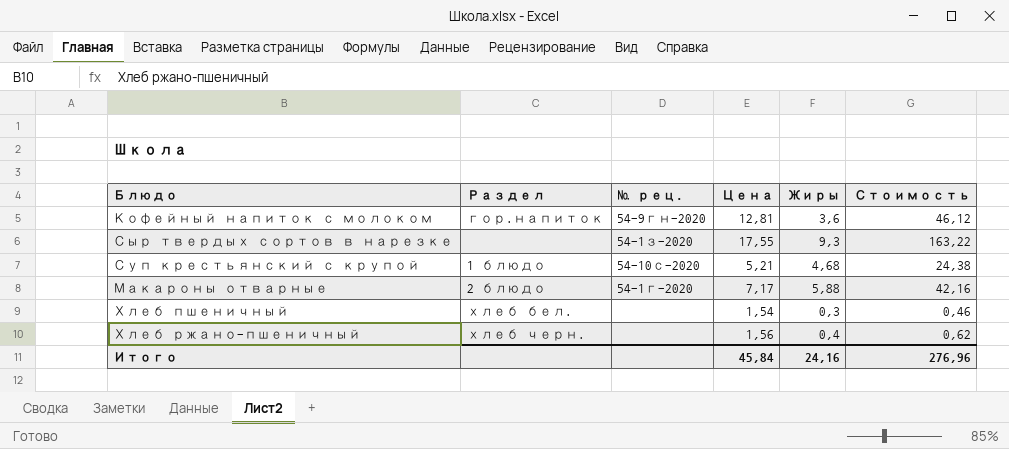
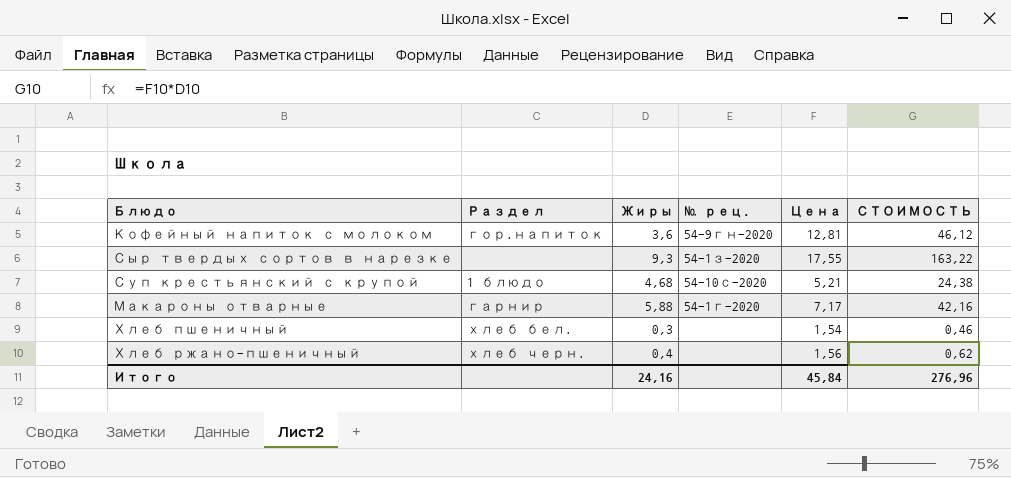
column Жиры | position: 5 -> 3
column name: Стоимость -> СТОИМОСТЬ
Макароны отварные | Раздел: 2 блюдо -> гарнир

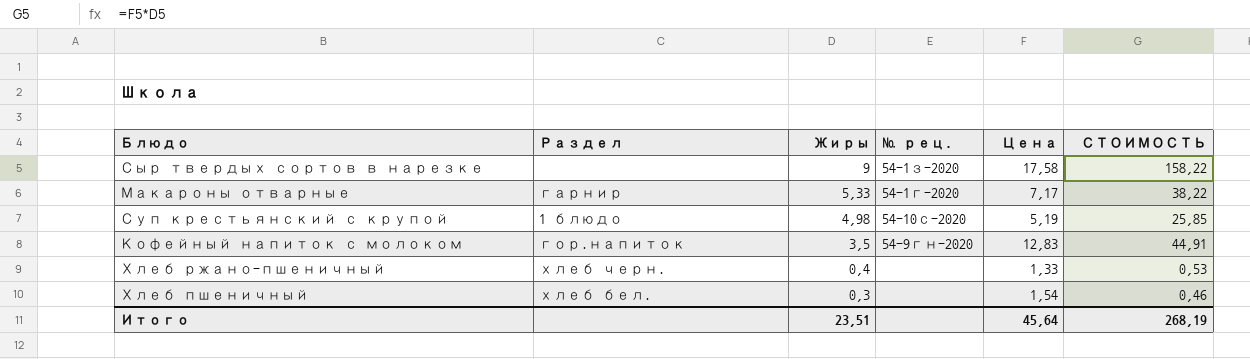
row order: none -> Жиры descending
Сыр твердых сортов в нарезке | Жиры: 9,3 -> 9
Сыр твердых сортов в нарезке | Цена: 17,55 -> 17,58
Сыр твердых сортов в нарезке | СТОИМОСТЬ: 163,22 -> 158,22
Макароны отварные | Жиры: 5,88 -> 5,33
Макароны отварные | СТОИМОСТЬ: 42,16 -> 38,22
Суп крестьянский с крупой | Жиры: 4,68 -> 4,98
Суп крестьянский с крупой | Цена: 5,21 -> 5,19
Суп крестьянский с крупой | СТОИМОСТЬ: 24,38 -> 25,85
Кофейный напиток с молоком | Жиры: 3,6 -> 3,5
Кофейный напиток с молоком | Цена: 12,81 -> 12,83
Кофейный напиток с молоком | СТОИМОСТЬ: 46,12 -> 44,91
Хлеб ржано-пшеничный | Цена: 1,56 -> 1,33
Хлеб ржано-пшеничный | СТОИМОСТЬ: 0,62 -> 0,53
Итого | Жиры: 24,16 -> 23,51
Итого | Цена: 45,84 -> 45,64
Итого | СТОИМОСТЬ: 276,96 -> 268,19

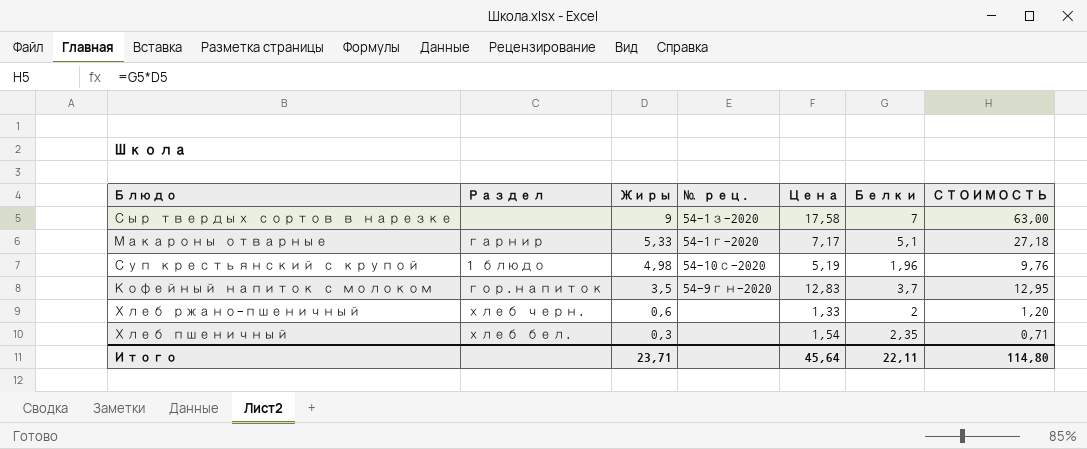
column Белки | position: none -> 6
column СТОИМОСТЬ | formula: [Жиры] * [Цена] -> [Жиры] * [Белки]
Хлеб ржано-пшеничный | Жиры: 0,4 -> 0,6
Итого | Жиры: 23,51 -> 23,71
Итого | СТОИМОСТЬ: 268,19 -> 114,80

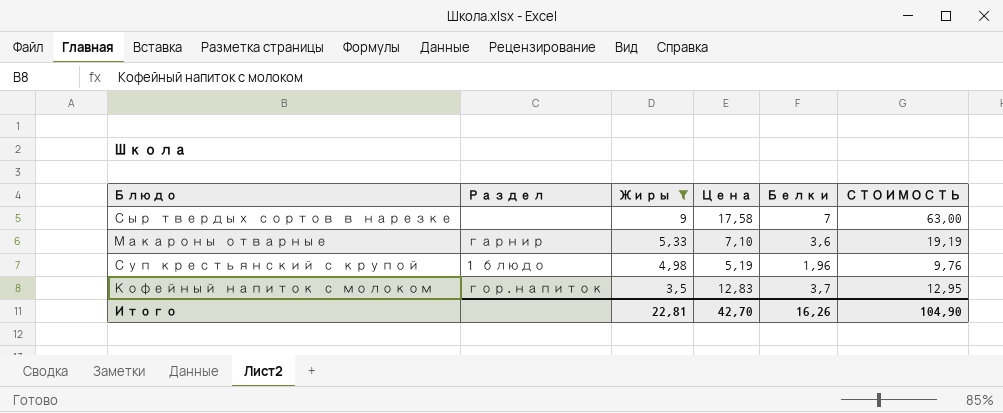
filter: none -> Жиры >= 3,5
column № рец. | position: 4 -> none
Макароны отварные | Цена: 7,17 -> 7,10
Макароны отварные | Белки: 5,1 -> 3,6
Макароны отварные | СТОИМОСТЬ: 27,18 -> 19,19
Итого | Жиры: 23,71 -> 22,81
Итого | Цена: 45,64 -> 42,70
Итого | Белки: 22,11 -> 16,26
Итого | СТОИМОСТЬ: 114,80 -> 104,90

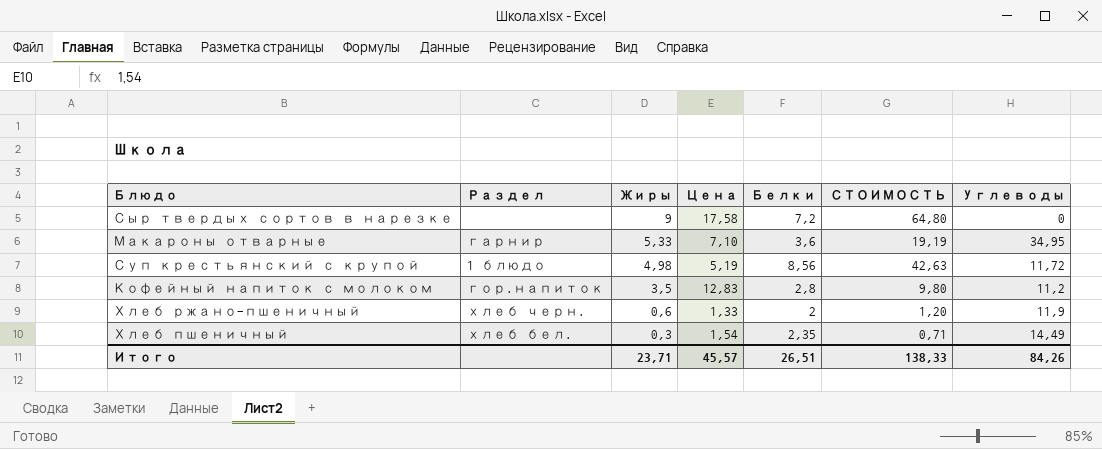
filter: Жиры >= 3,5 -> none
column Углеводы | position: none -> 7
Сыр твердых сортов в нарезке | Белки: 7 -> 7,2
Сыр твердых сортов в нарезке | СТОИМОСТЬ: 63,00 -> 64,80
Суп крестьянский с крупой | Белки: 1,96 -> 8,56
Суп крестьянский с крупой | СТОИМОСТЬ: 9,76 -> 42,63
Кофейный напиток с молоком | Белки: 3,7 -> 2,8
Кофейный напиток с молоком | СТОИМОСТЬ: 12,95 -> 9,80
Итого | Жиры: 22,81 -> 23,71
Итого | Цена: 42,70 -> 45,57
Итого | Белки: 16,26 -> 26,51
Итого | СТОИМОСТЬ: 104,90 -> 138,33

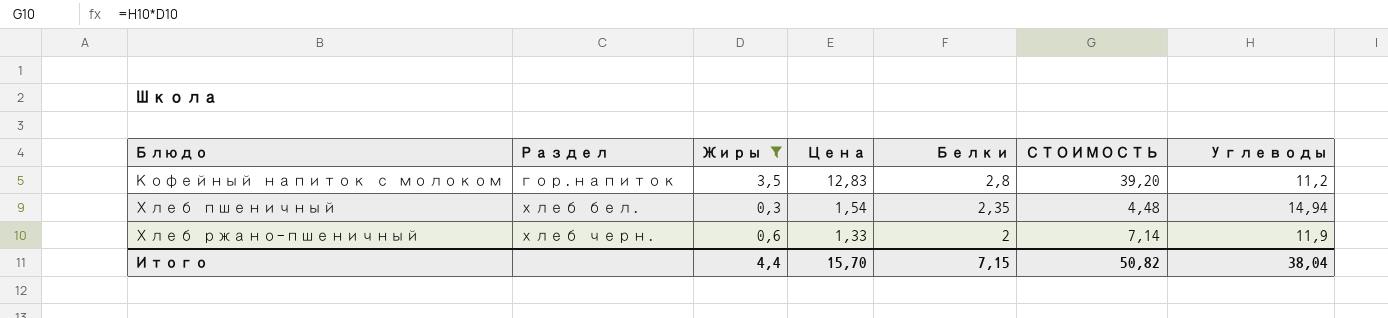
filter: none -> Жиры <= 3,5
row order: Жиры descending -> Блюдо ascending
column СТОИМОСТЬ | formula: [Жиры] * [Белки] -> [Жиры] * [Углеводы]
Хлеб пшеничный | Углеводы: 14,49 -> 14,94
Итого | Жиры: 23,71 -> 4,4
Итого | Цена: 45,57 -> 15,70
Итого | Белки: 26,51 -> 7,15
Итого | СТОИМОСТЬ: 138,33 -> 50,82
Итого | Углеводы: 84,26 -> 38,04

